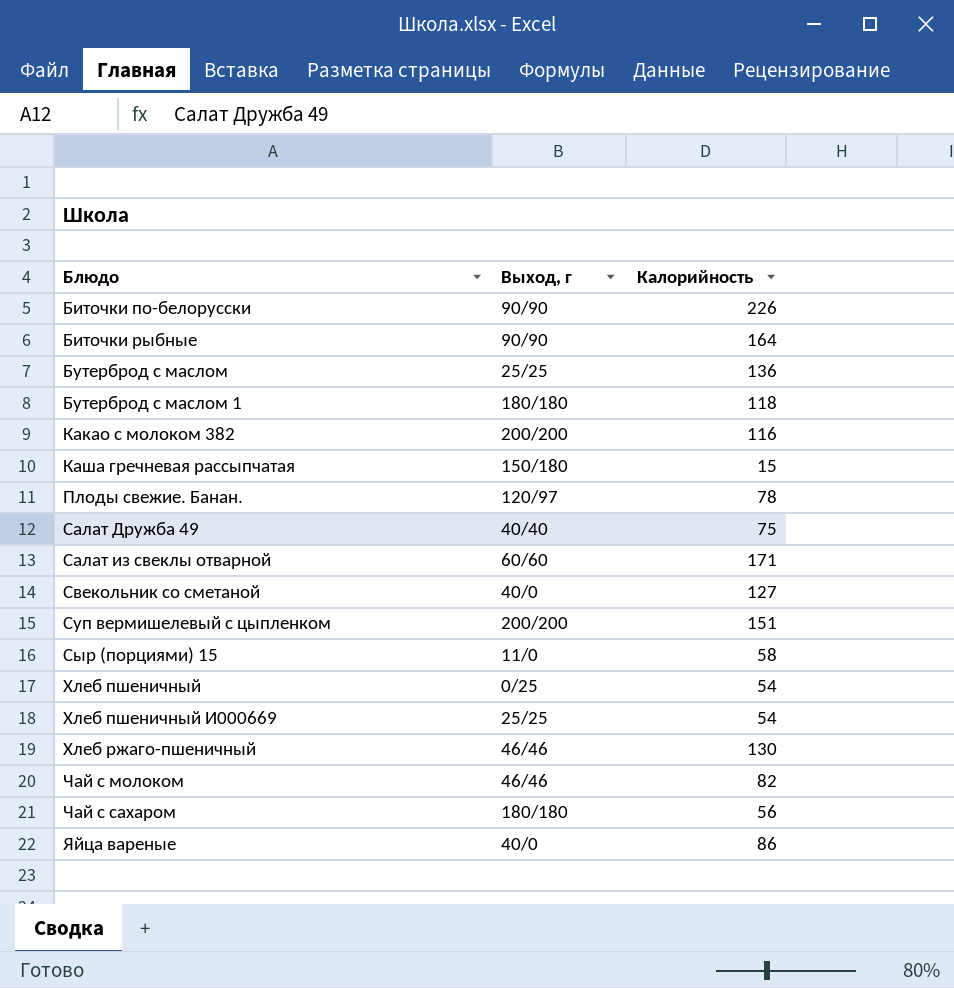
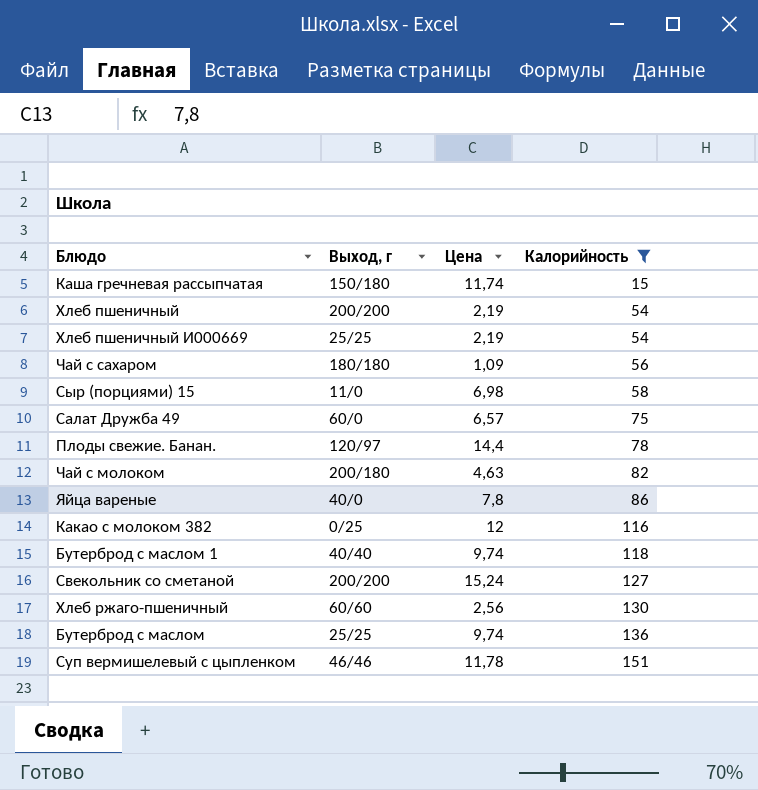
filter: none -> Калорийность <= 151
row order: Блюдо ascending -> Калорийность ascending
column Цена | position: none -> 3
Хлеб пшеничный | Выход, г: 0/25 -> 200/200
Салат Дружба 49 | Выход, г: 40/40 -> 60/0
Чай с молоком | Выход, г: 46/46 -> 200/180
Какао с молоком 382 | Выход, г: 200/200 -> 0/25
Бутерброд с маслом 1 | Выход, г: 180/180 -> 40/40
Свекольник со сметаной | Выход, г: 40/0 -> 200/200
Хлеб ржаго-пшеничный | Выход, г: 46/46 -> 60/60
Суп вермишелевый с цыпленком | Выход, г: 200/200 -> 46/46

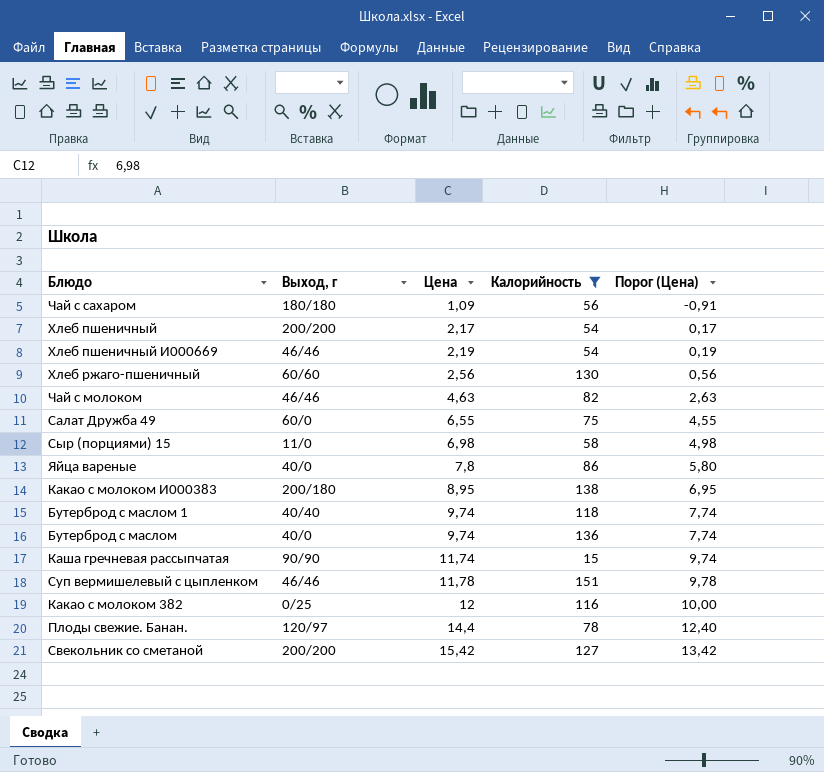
row order: Калорийность ascending -> Цена ascending
column Порог (Цена) | formula: none -> [Цена] - 2
Хлеб пшеничный | Цена: 2,19 -> 2,17
Хлеб пшеничный И000669 | Выход, г: 25/25 -> 46/46
Чай с молоком | Выход, г: 200/180 -> 46/46
Салат Дружба 49 | Цена: 6,57 -> 6,55
row Какао с молоком И000383: none -> 200/180 | 8,95 | 138 | 6,95
Бутерброд с маслом | Выход, г: 25/25 -> 40/0
Каша гречневая рассыпчатая | Выход, г: 150/180 -> 90/90
Свекольник со сметаной | Цена: 15,24 -> 15,42

